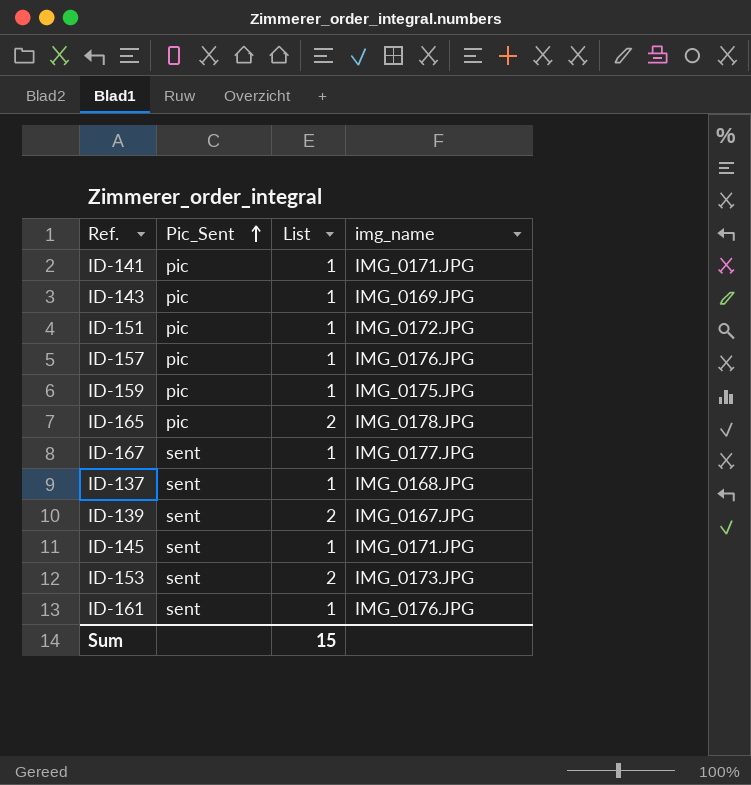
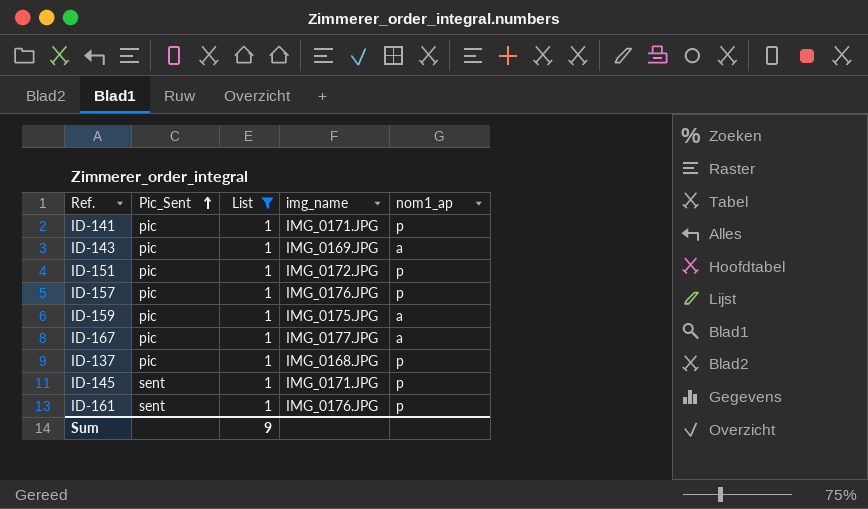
filter: none -> List = 1
column nom1_ap | position: none -> 5
ID-167 | Pic_Sent: sent -> pic
ID-137 | Pic_Sent: sent -> pic
Sum | List: 15 -> 9

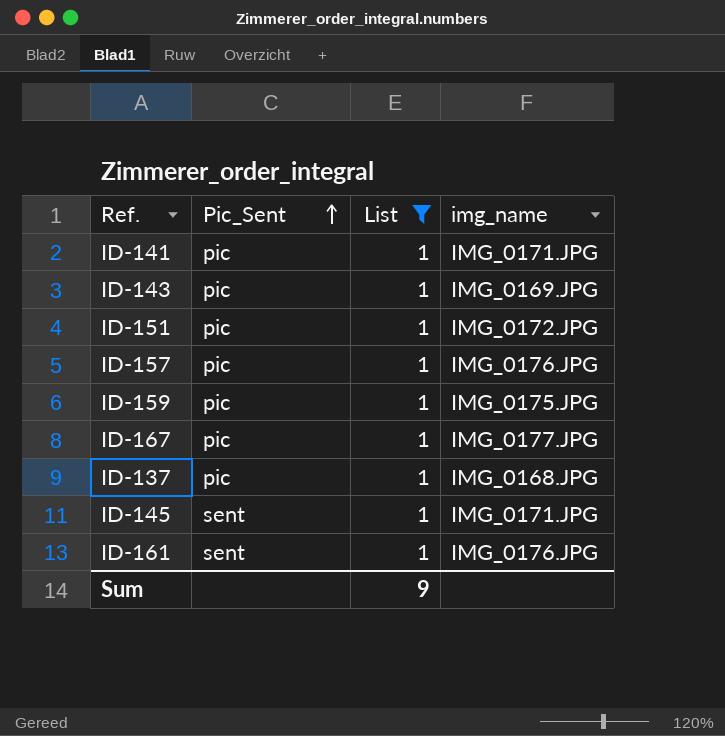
column nom1_ap | position: 5 -> none

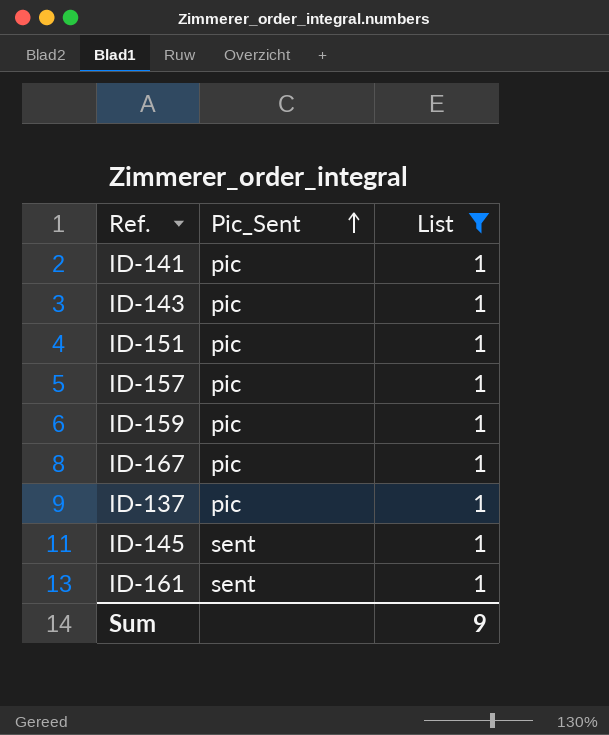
column img_name | position: 4 -> none

